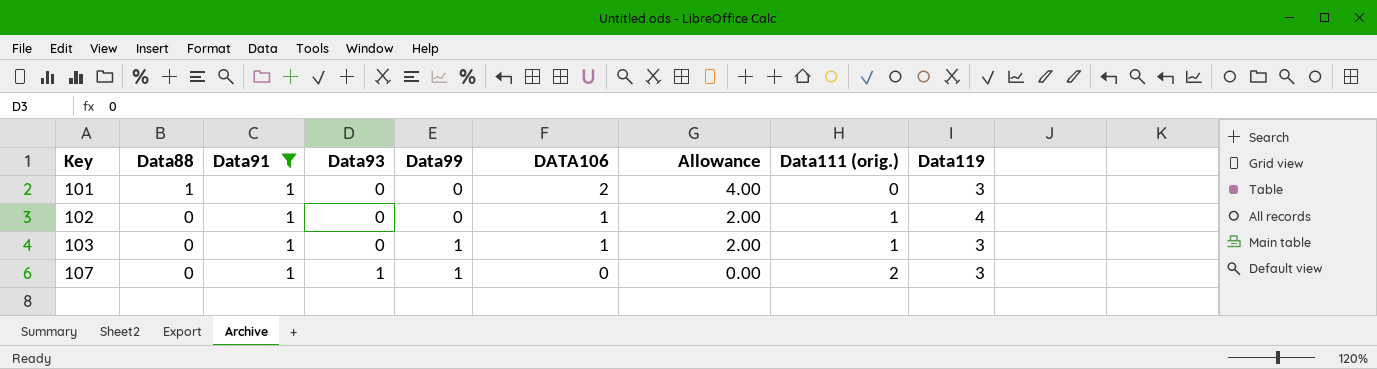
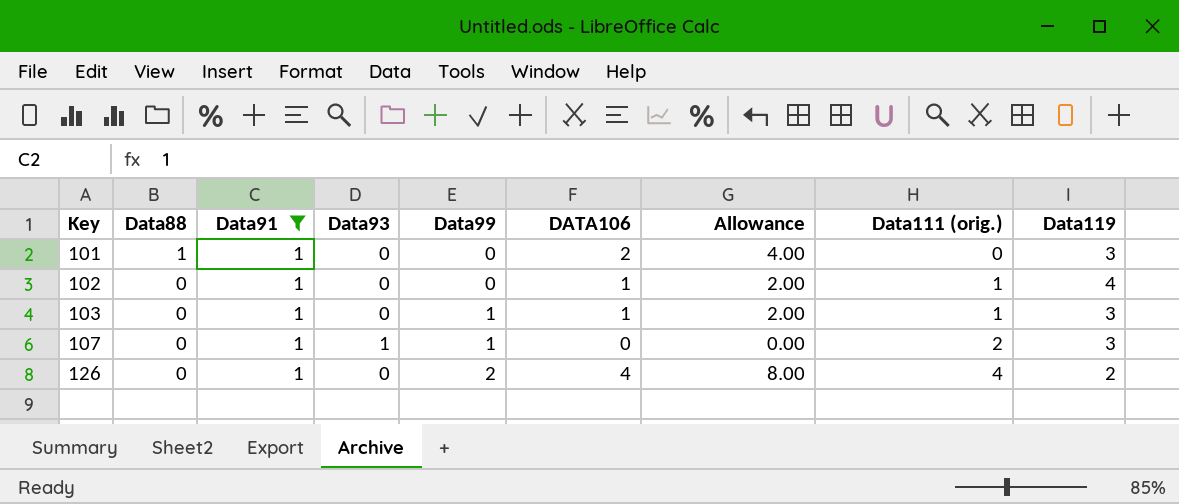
row 126: none -> 0 | 1 | 0 | 2 | 4 | 8.00 | 4 | 2

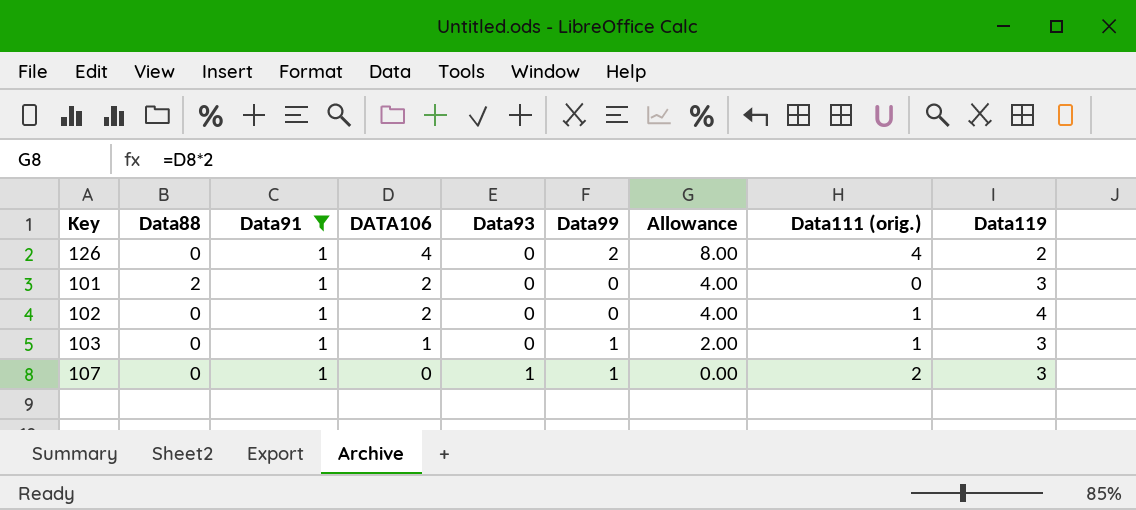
row order: Key ascending -> DATA106 descending
column DATA106 | position: 6 -> 4
101 | Data88: 1 -> 2
102 | DATA106: 1 -> 2
102 | Allowance: 2.00 -> 4.00

